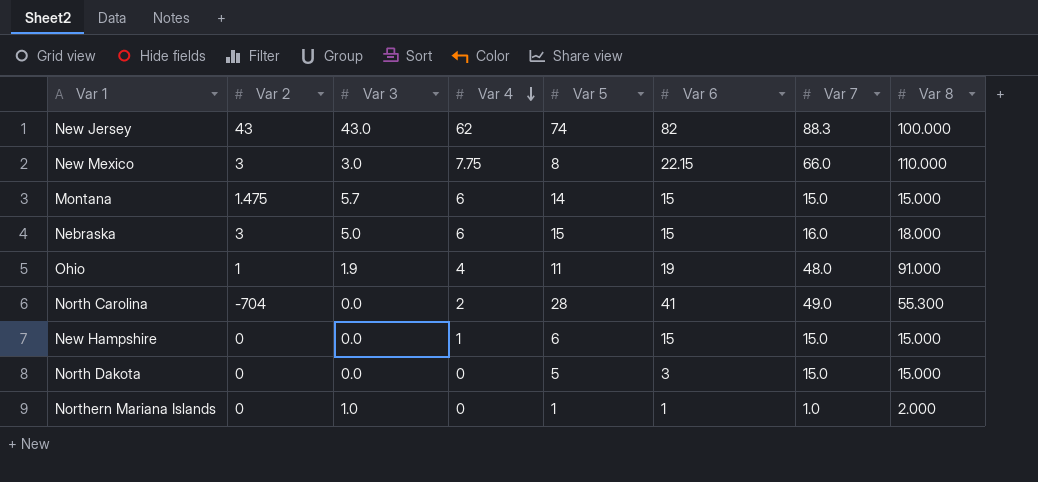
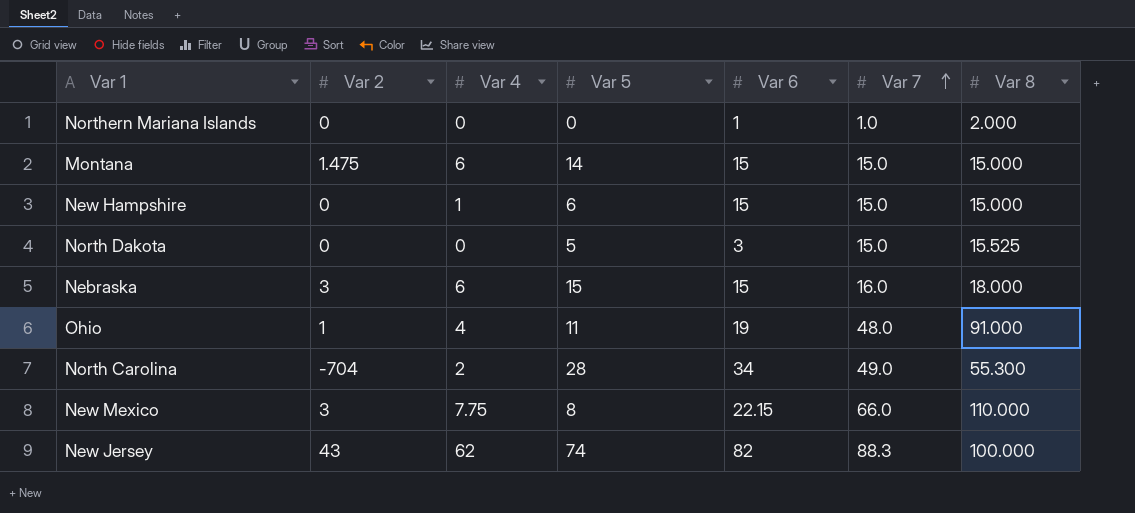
row order: Var 4 descending -> Var 7 ascending
column Var 3 | position: 3 -> none
Northern Mariana Islands | Var 5: 1 -> 0
North Dakota | Var 8: 15.000 -> 15.525
North Carolina | Var 6: 41 -> 34

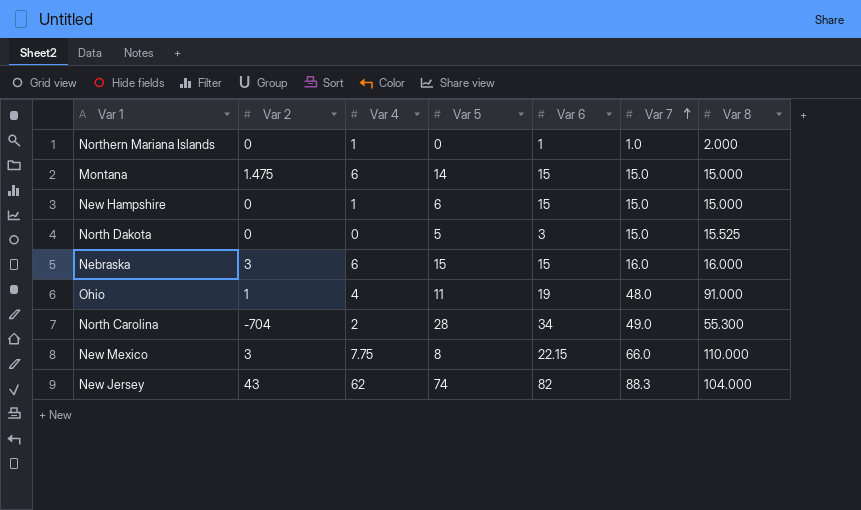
Northern Mariana Islands | Var 4: 0 -> 1
Nebraska | Var 8: 18.000 -> 16.000
New Jersey | Var 8: 100.000 -> 104.000

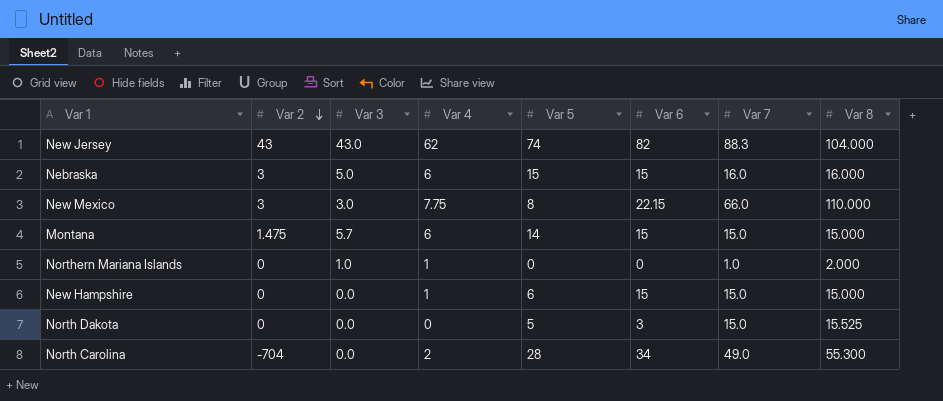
row order: Var 7 ascending -> Var 2 descending
column Var 3 | position: none -> 3
row Ohio: 1 | 4 | 11 | 19 | 48.0 | 91.000 -> none
Northern Mariana Islands | Var 6: 1 -> 0

